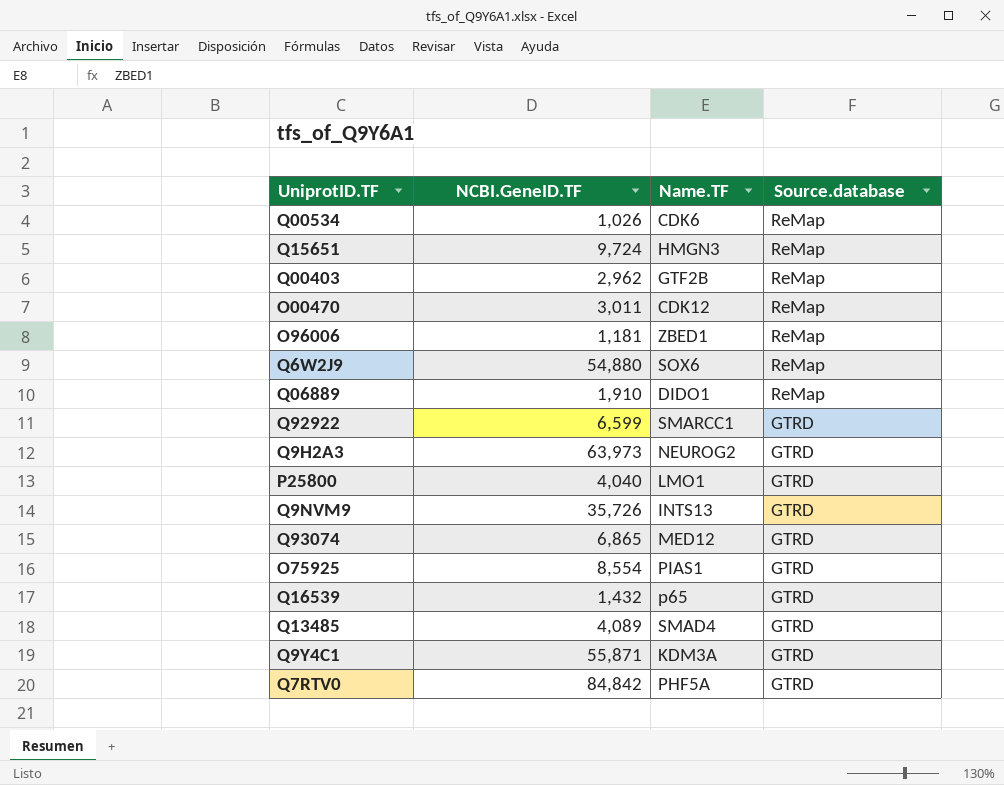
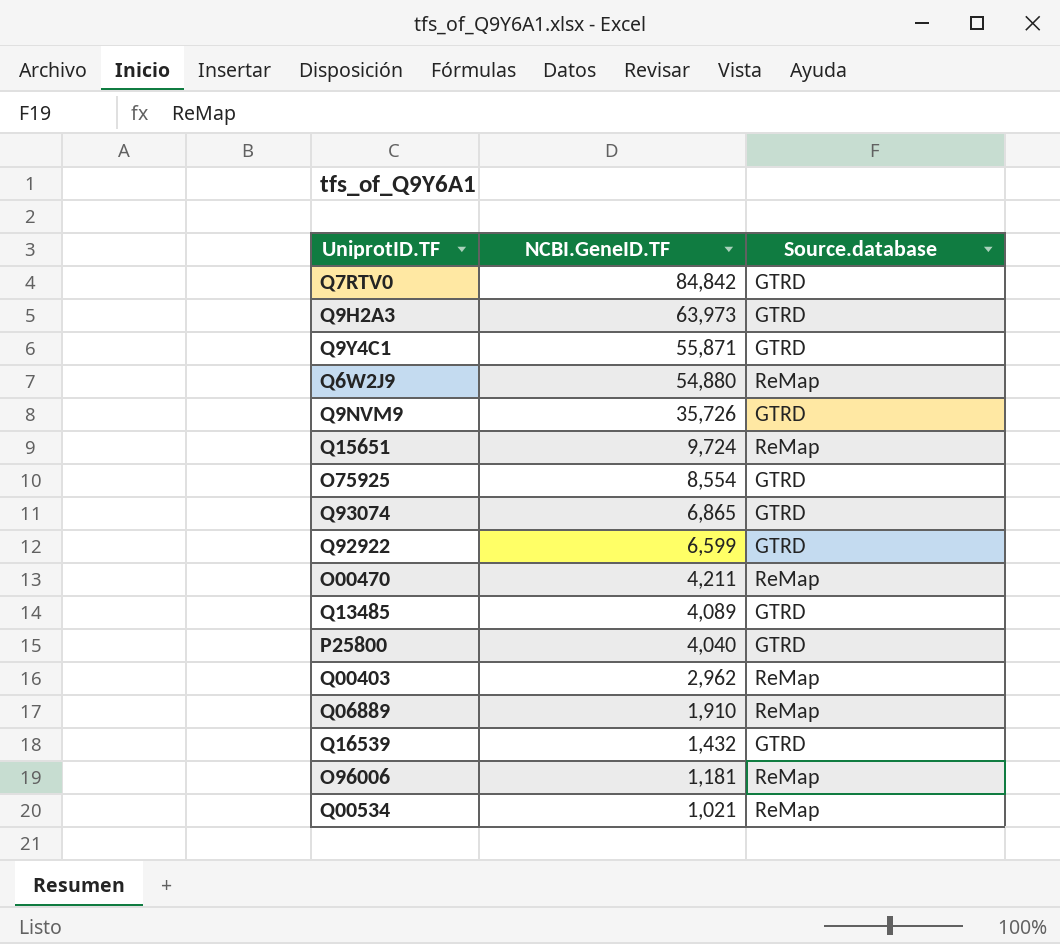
row order: Source.database descending -> NCBI.GeneID.TF descending
column Name.TF | position: 3 -> none
O00470 | NCBI.GeneID.TF: 3,011 -> 4,211
Q00534 | NCBI.GeneID.TF: 1,026 -> 1,021

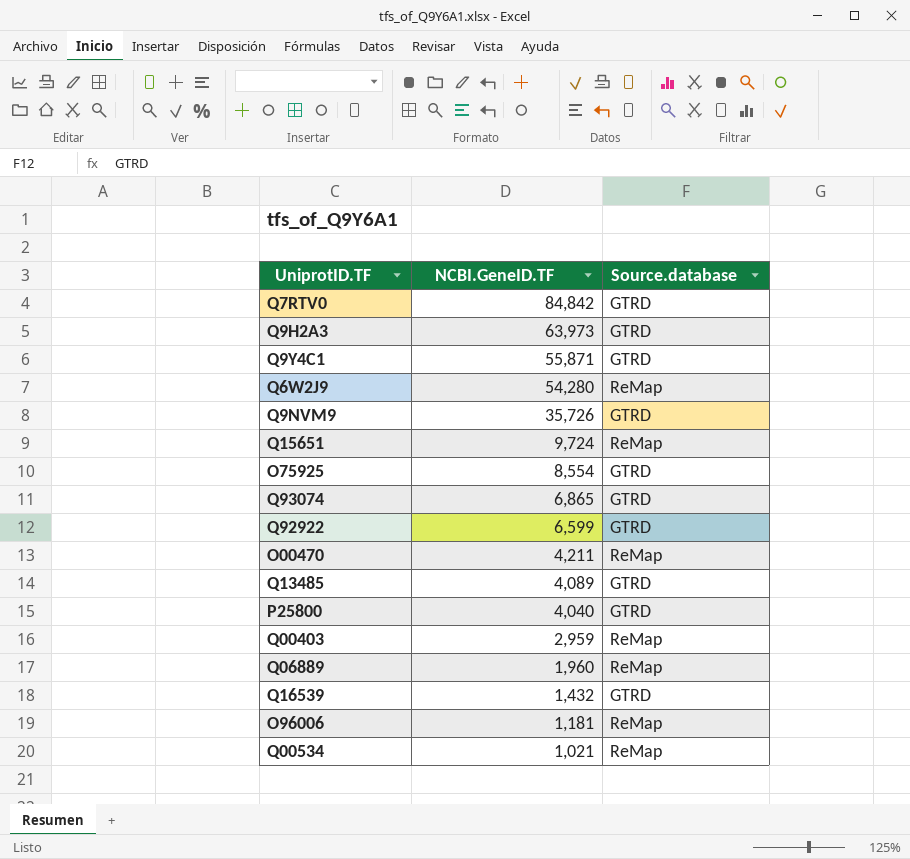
Q6W2J9 | NCBI.GeneID.TF: 54,880 -> 54,280
Q00403 | NCBI.GeneID.TF: 2,962 -> 2,959
Q06889 | NCBI.GeneID.TF: 1,910 -> 1,960

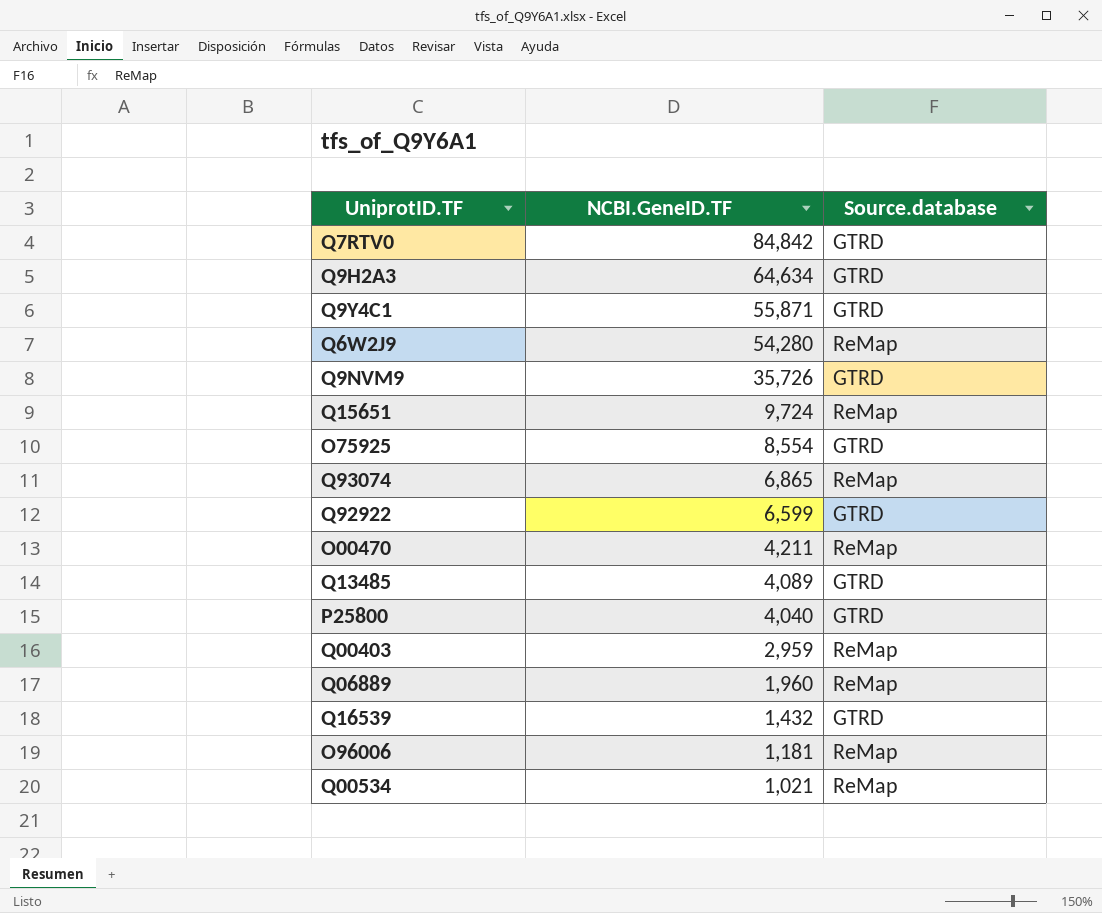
Q9H2A3 | NCBI.GeneID.TF: 63,973 -> 64,634
Q93074 | Source.database: GTRD -> ReMap

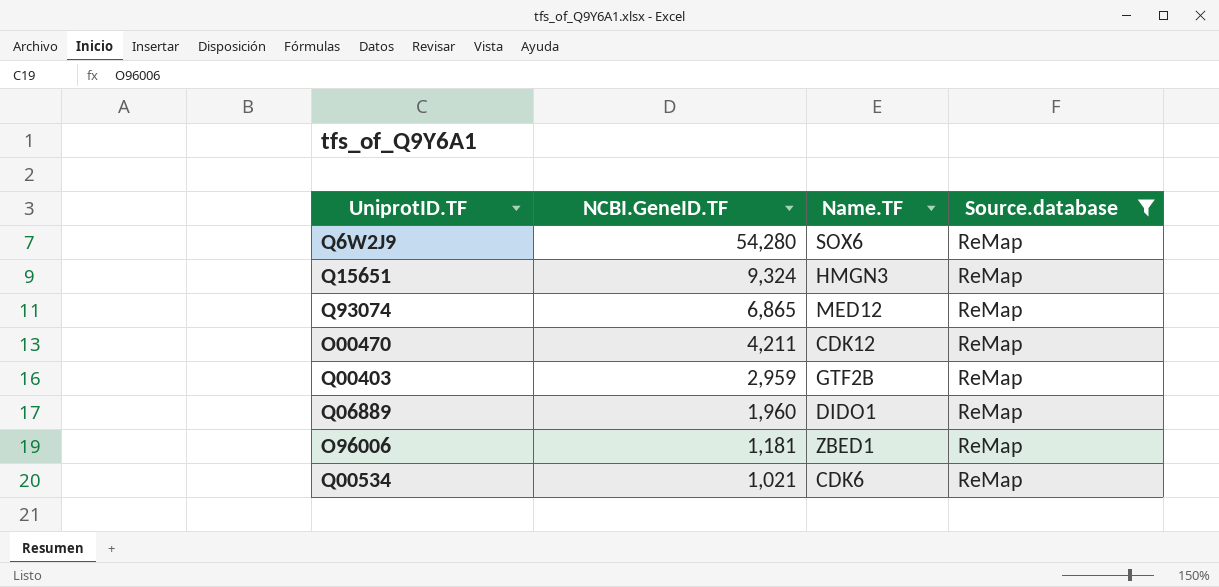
filter: none -> Source.database = ReMap
column Name.TF | position: none -> 3
Q15651 | NCBI.GeneID.TF: 9,724 -> 9,324

